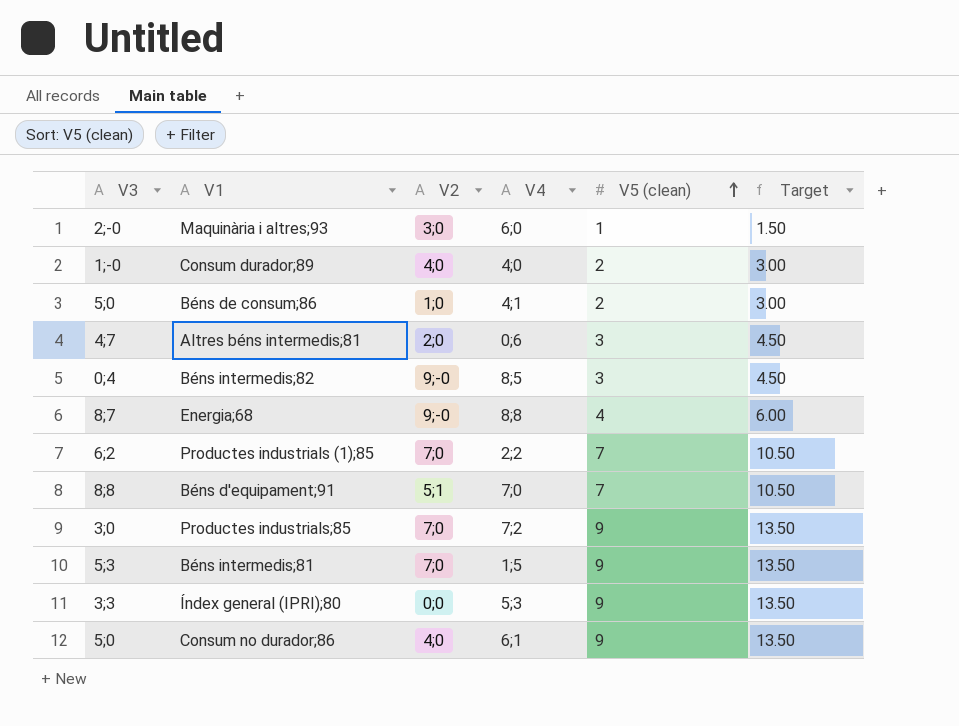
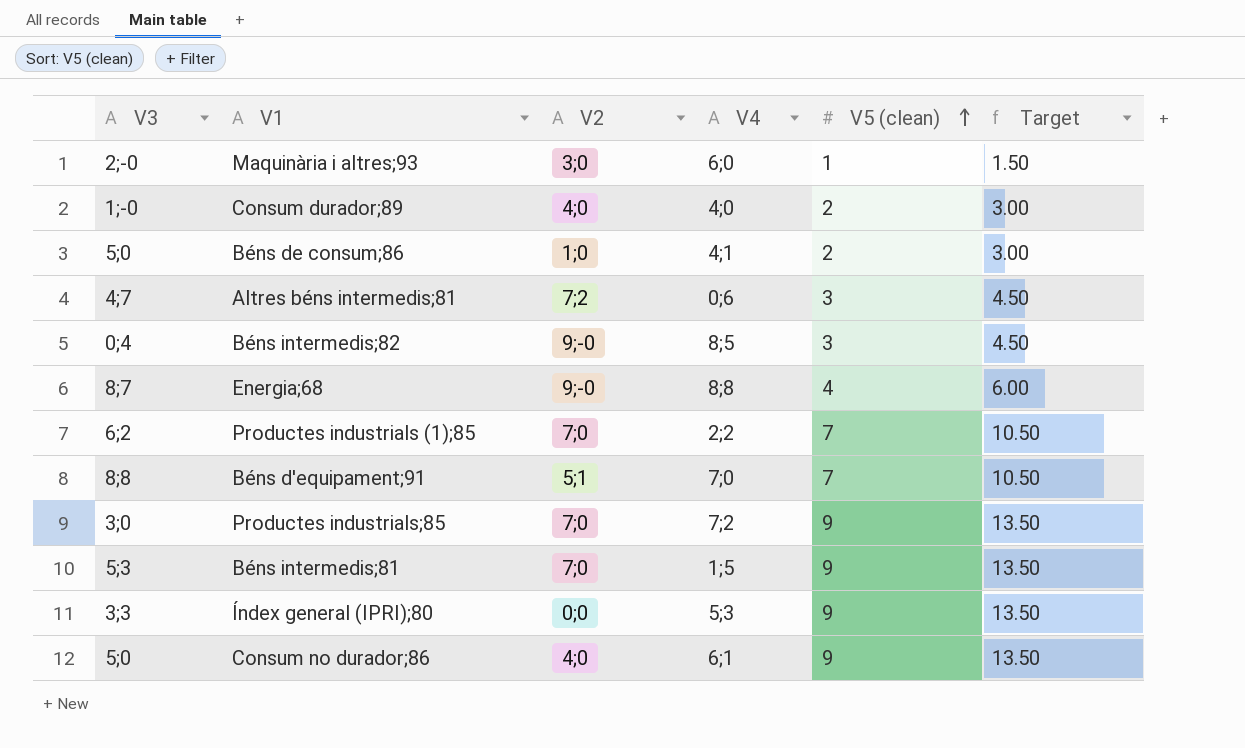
Altres béns intermedis;81 | V2: 2;0 -> 7;2

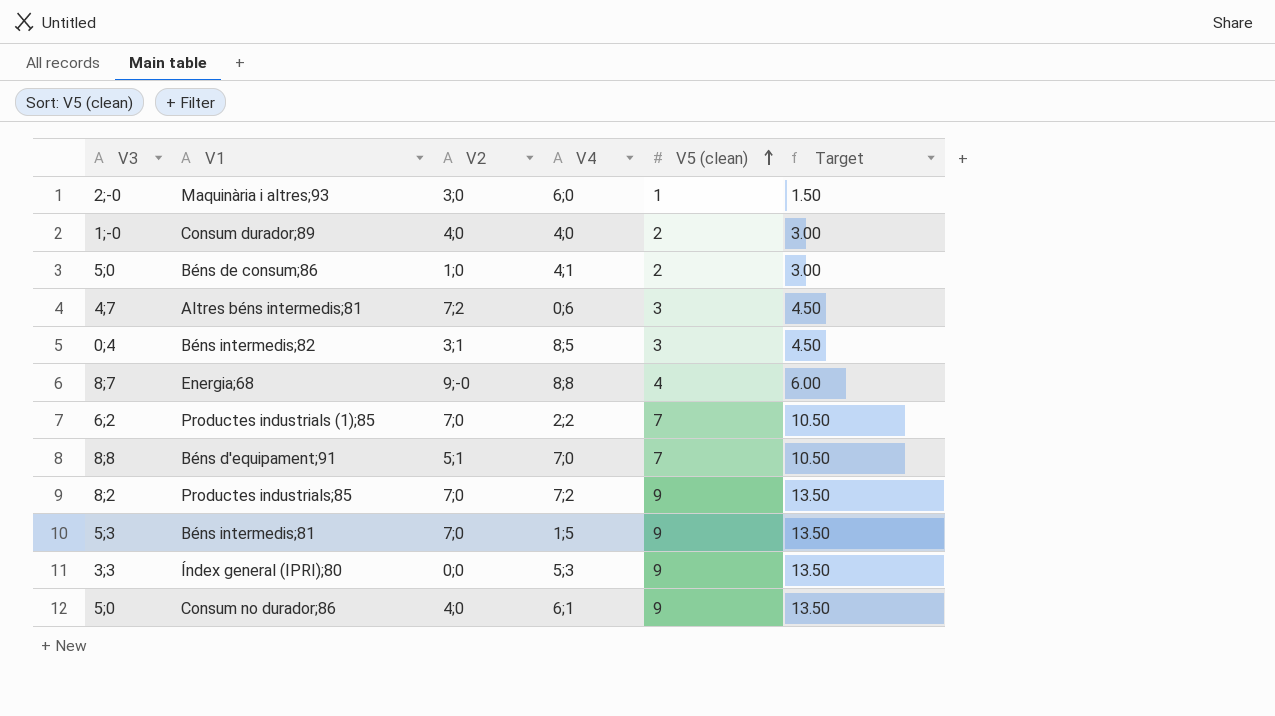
Béns intermedis;82 | V2: 9;-0 -> 3;1
Productes industrials;85 | V3: 3;0 -> 8;2

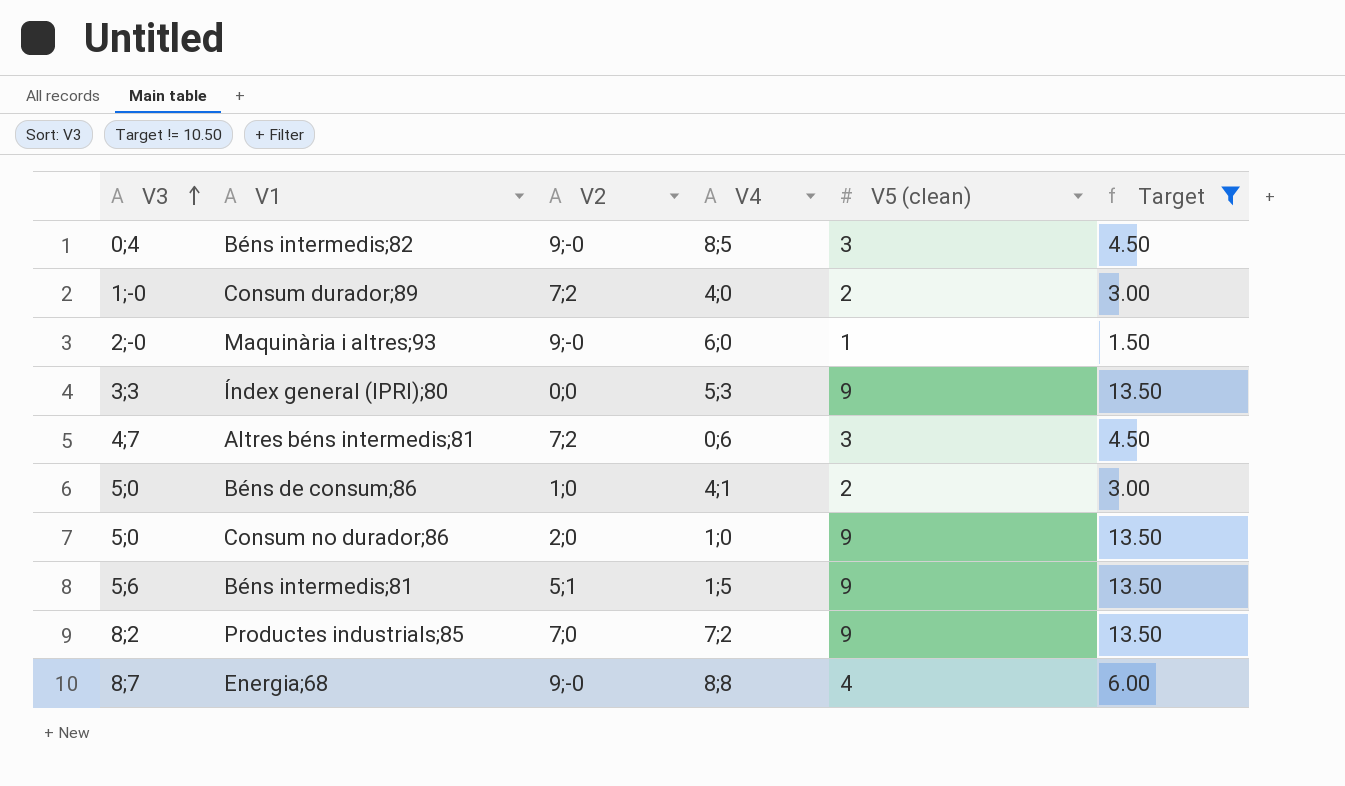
filter: none -> Target != 10.50
row order: V5 (clean) ascending -> V3 ascending
Béns intermedis;82 | V2: 3;1 -> 9;-0
Consum durador;89 | V2: 4;0 -> 7;2
Maquinària i altres;93 | V2: 3;0 -> 9;-0
Consum no durador;86 | V2: 4;0 -> 2;0
Consum no durador;86 | V4: 6;1 -> 1;0
Béns intermedis;81 | V3: 5;3 -> 5;6
Béns intermedis;81 | V2: 7;0 -> 5;1

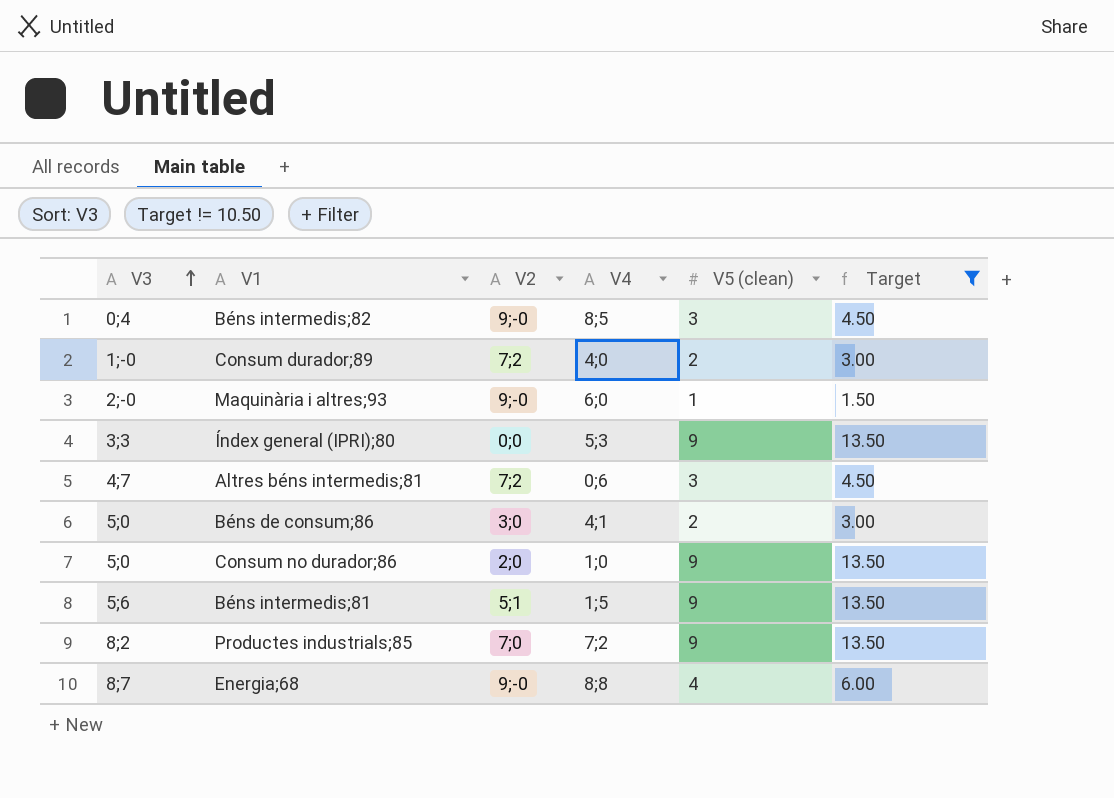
Béns de consum;86 | V2: 1;0 -> 3;0

